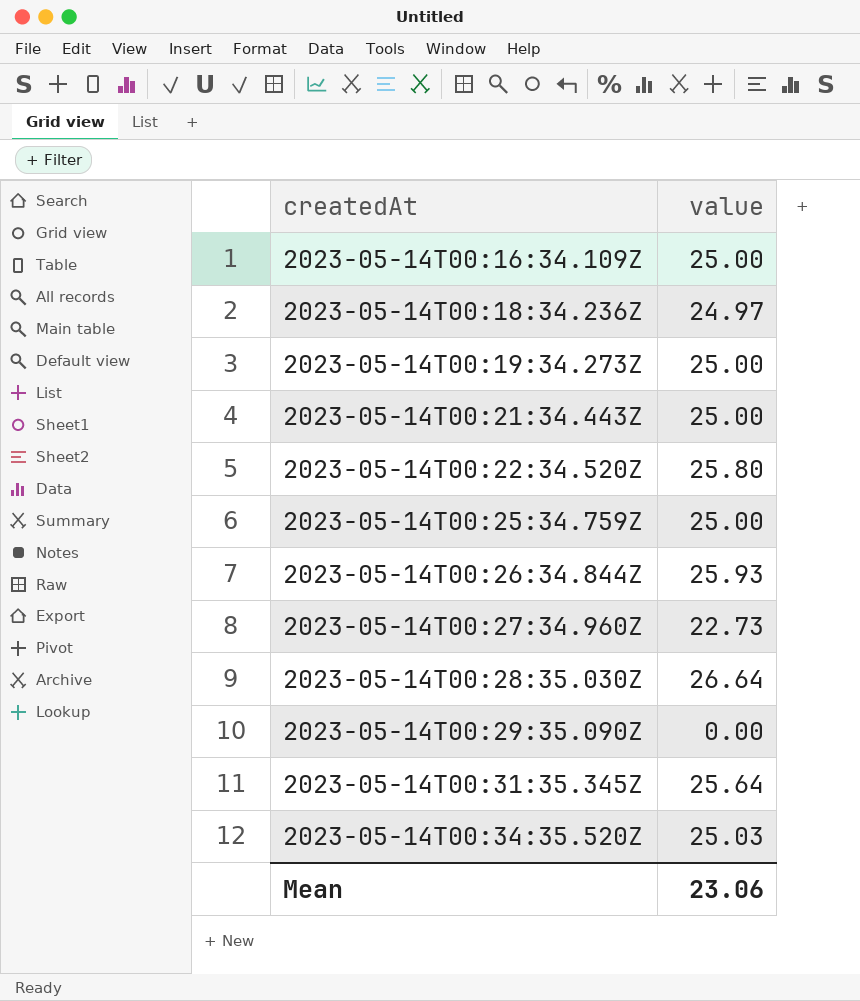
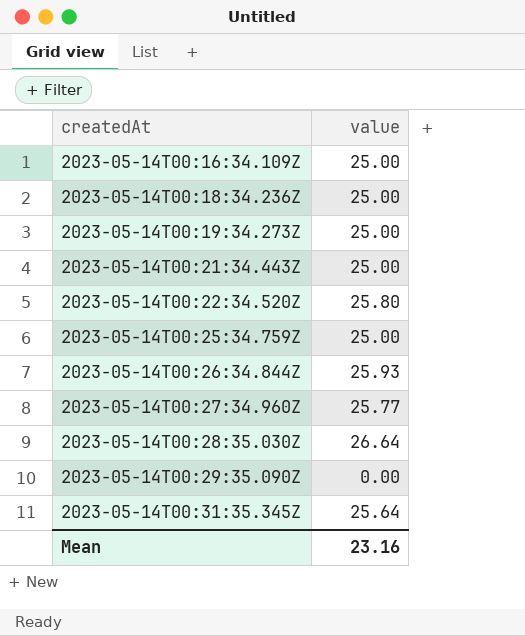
row 2023-05-14T00:34:35.520Z: 25.03 -> none
2023-05-14T00:18:34.236Z | value: 24.97 -> 25.00
2023-05-14T00:27:34.960Z | value: 22.73 -> 25.77
Mean | value: 23.06 -> 23.16

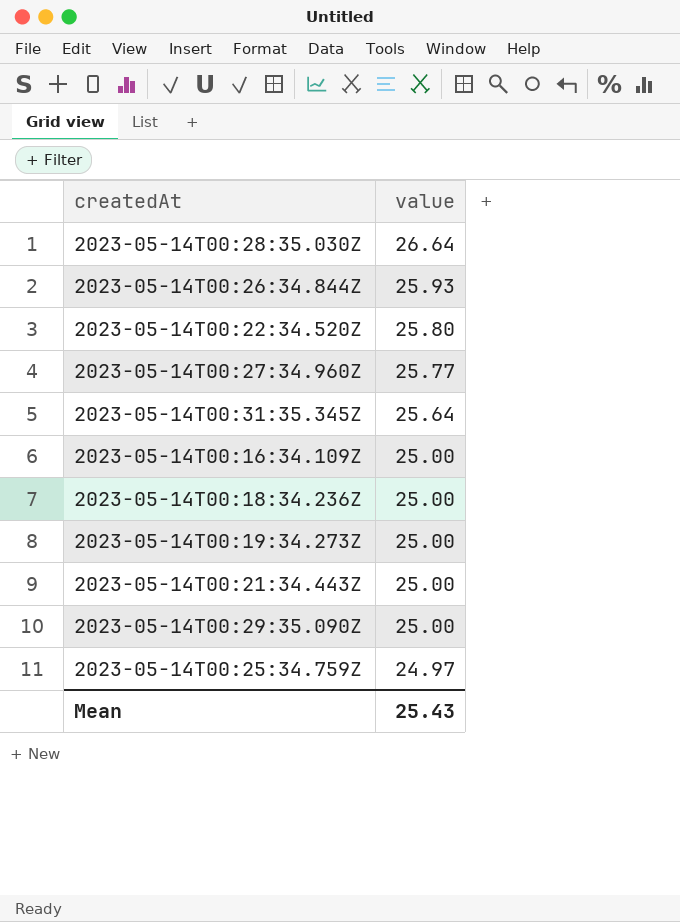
row order: createdAt ascending -> value descending
2023-05-14T00:29:35.090Z | value: 0.00 -> 25.00
2023-05-14T00:25:34.759Z | value: 25.00 -> 24.97
Mean | value: 23.16 -> 25.43

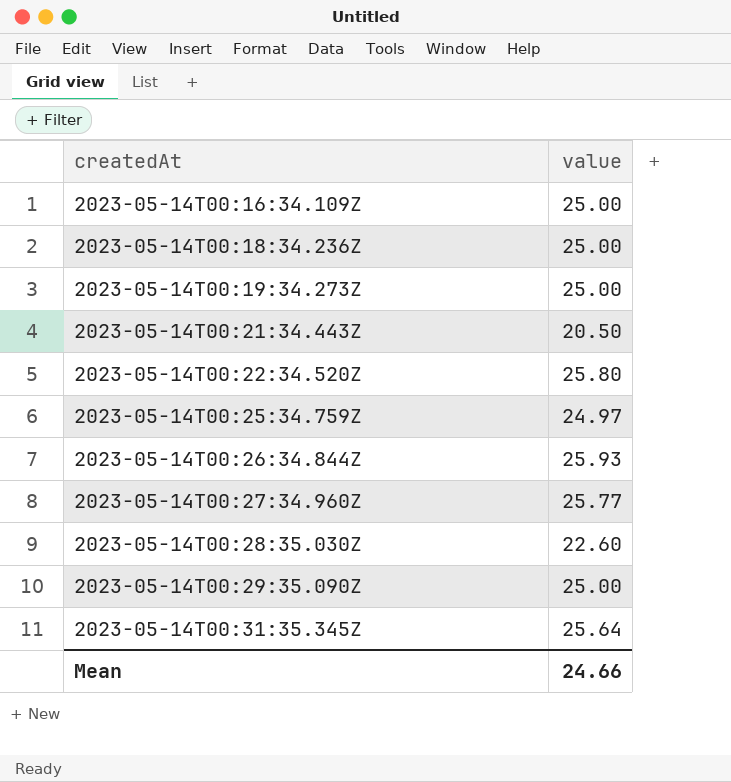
row order: value descending -> createdAt ascending
2023-05-14T00:21:34.443Z | value: 25.00 -> 20.50
2023-05-14T00:28:35.030Z | value: 26.64 -> 22.60
Mean | value: 25.43 -> 24.66

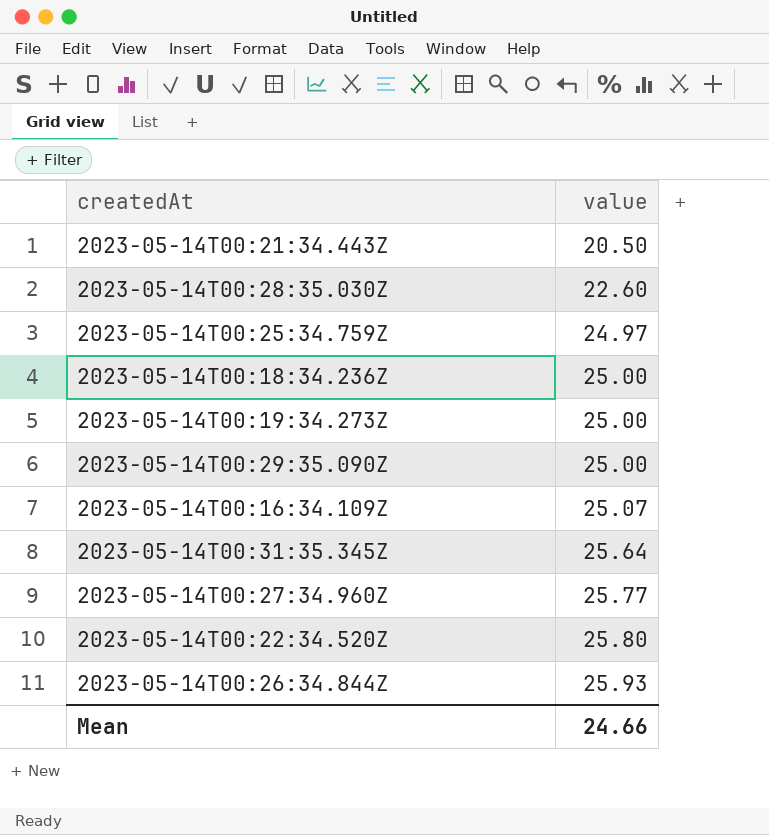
row order: createdAt ascending -> value ascending
2023-05-14T00:16:34.109Z | value: 25.00 -> 25.07

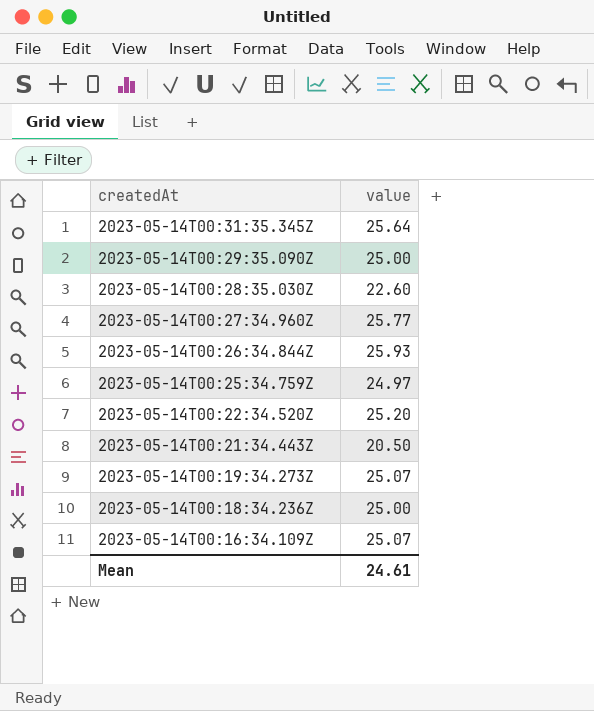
row order: value ascending -> createdAt descending
2023-05-14T00:22:34.520Z | value: 25.80 -> 25.20
2023-05-14T00:19:34.273Z | value: 25.00 -> 25.07
Mean | value: 24.66 -> 24.61

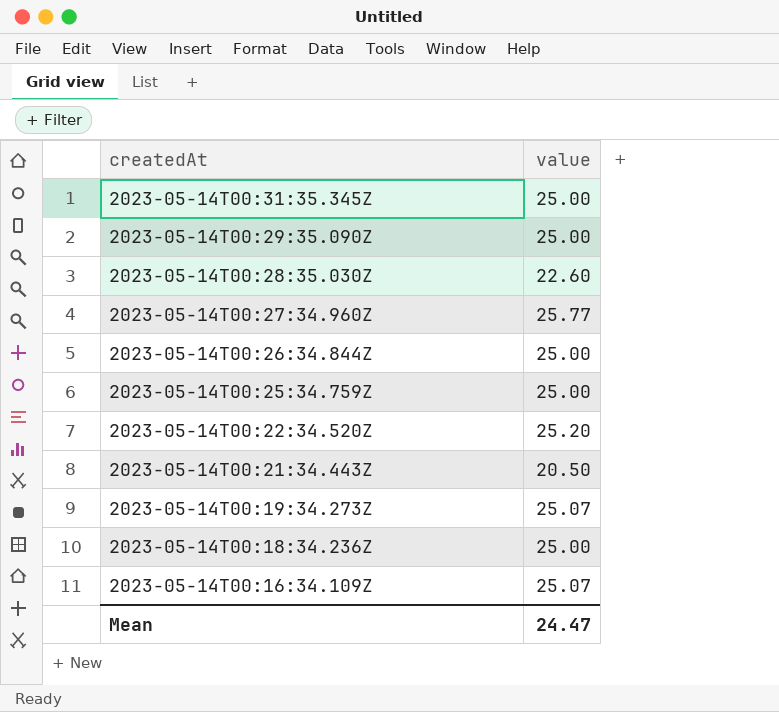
2023-05-14T00:31:35.345Z | value: 25.64 -> 25.00
2023-05-14T00:26:34.844Z | value: 25.93 -> 25.00
2023-05-14T00:25:34.759Z | value: 24.97 -> 25.00
Mean | value: 24.61 -> 24.47

